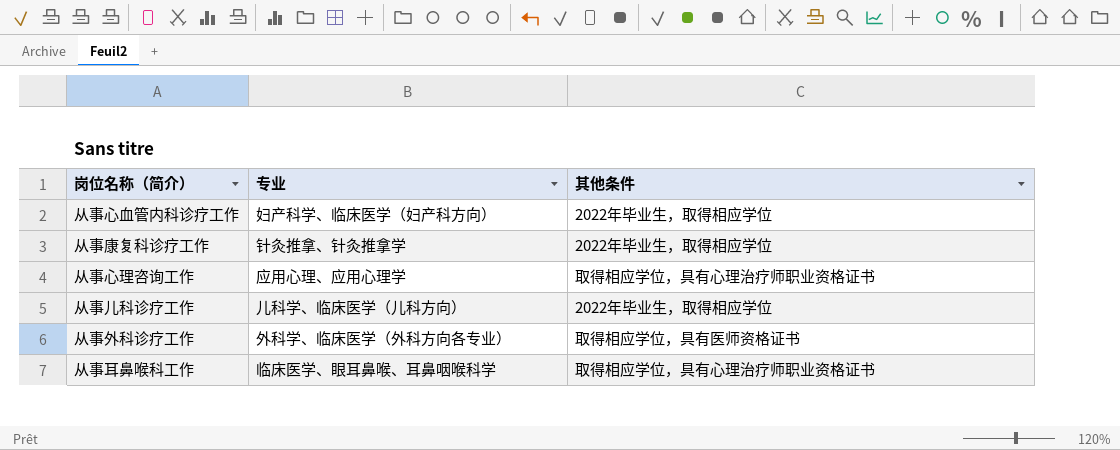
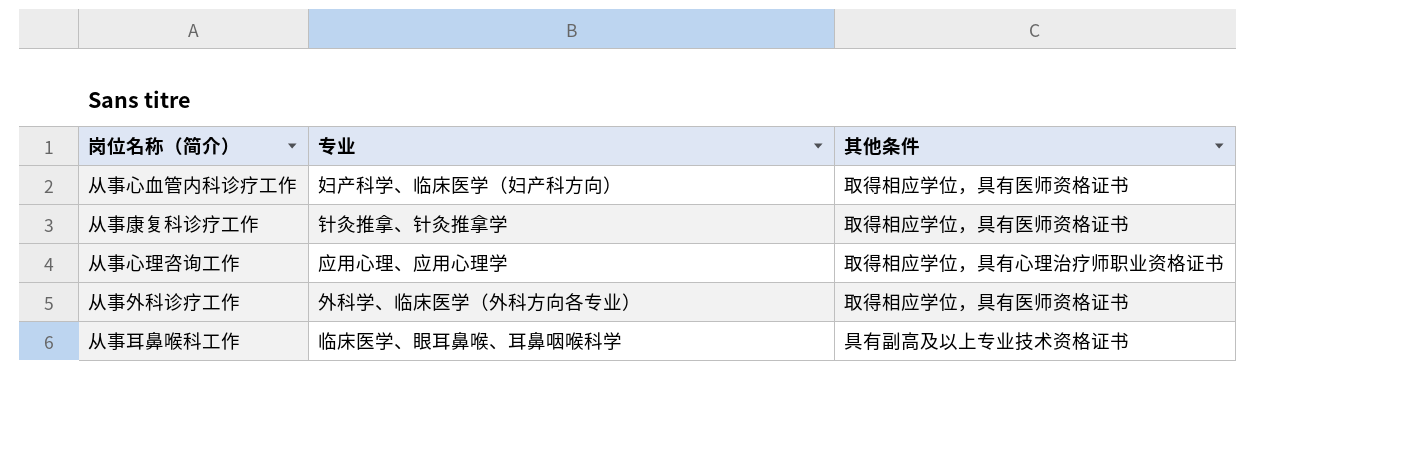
row 从事儿科诊疗工作: 儿科学、临床医学（儿科方向） | 2022年毕业生，取得相应学位 -> none
从事心血管内科诊疗工作 | 其他条件: 2022年毕业生，取得相应学位 -> 取得相应学位，具有医师资格证书
从事康复科诊疗工作 | 其他条件: 2022年毕业生，取得相应学位 -> 取得相应学位，具有医师资格证书
从事耳鼻喉科工作 | 其他条件: 取得相应学位，具有心理治疗师职业资格证书 -> 具有副高及以上专业技术资格证书

